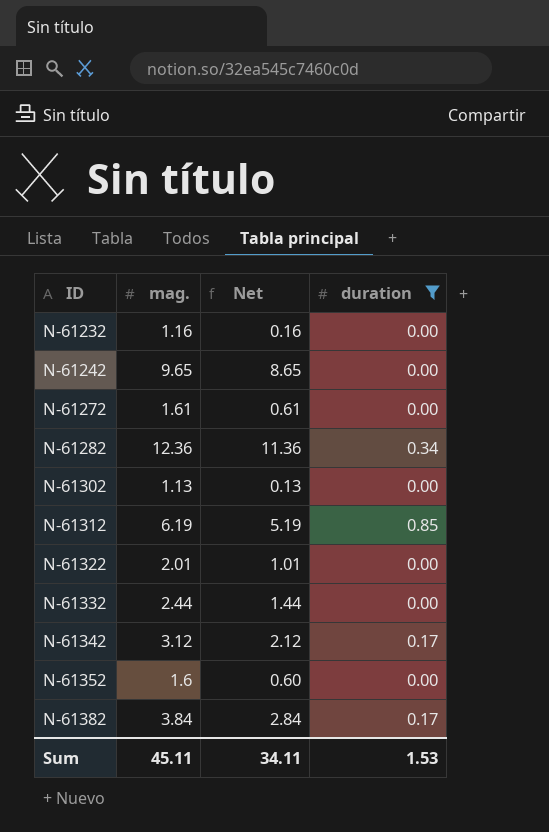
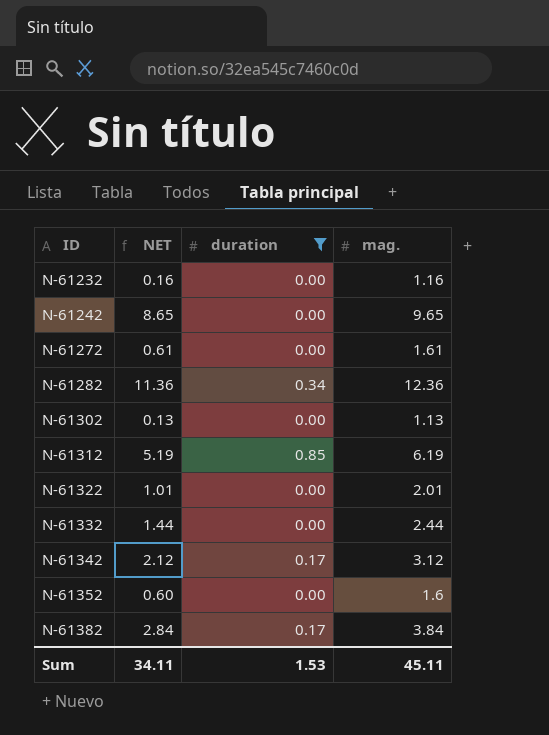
column name: Net -> NET
column mag. | position: 2 -> 4

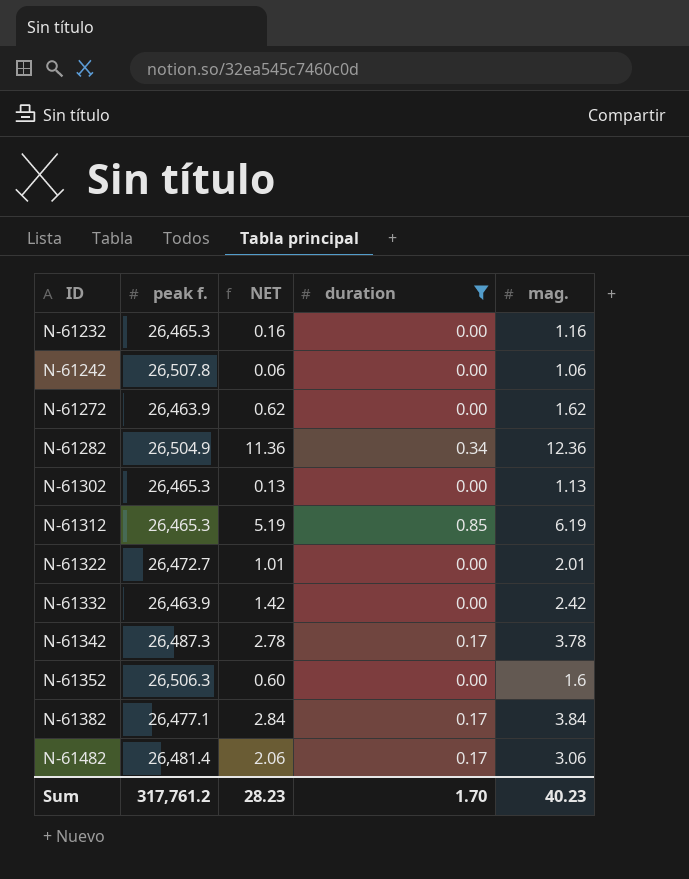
column peak f. | position: none -> 2
N-61242 | NET: 8.65 -> 0.06
N-61242 | mag.: 9.65 -> 1.06
N-61272 | NET: 0.61 -> 0.62
N-61272 | mag.: 1.61 -> 1.62
N-61332 | NET: 1.44 -> 1.42
N-61332 | mag.: 2.44 -> 2.42
N-61342 | NET: 2.12 -> 2.78
N-61342 | mag.: 3.12 -> 3.78
row N-61482: none -> 26,481.4 | 2.06 | 0.17 | 3.06
Sum | NET: 34.11 -> 28.23
Sum | duration: 1.53 -> 1.70
Sum | mag.: 45.11 -> 40.23

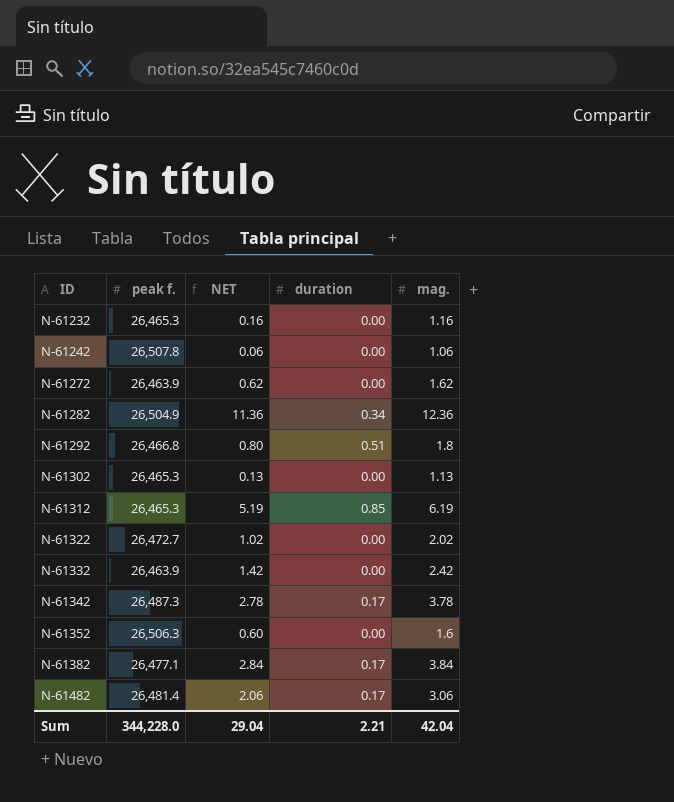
filter: duration != 0.51 -> none
N-61322 | NET: 1.01 -> 1.02
N-61322 | mag.: 2.01 -> 2.02
Sum | peak f.: 317,761.2 -> 344,228.0
Sum | NET: 28.23 -> 29.04
Sum | duration: 1.70 -> 2.21
Sum | mag.: 40.23 -> 42.04

